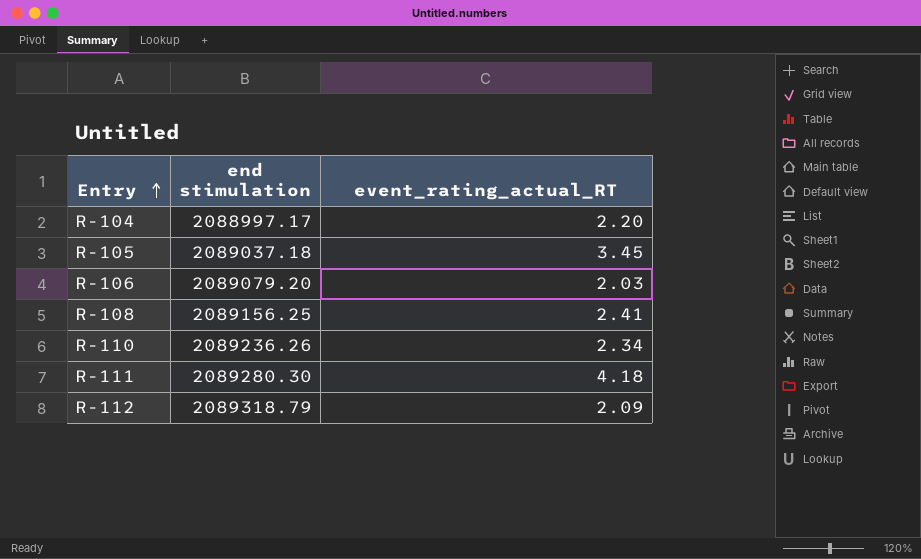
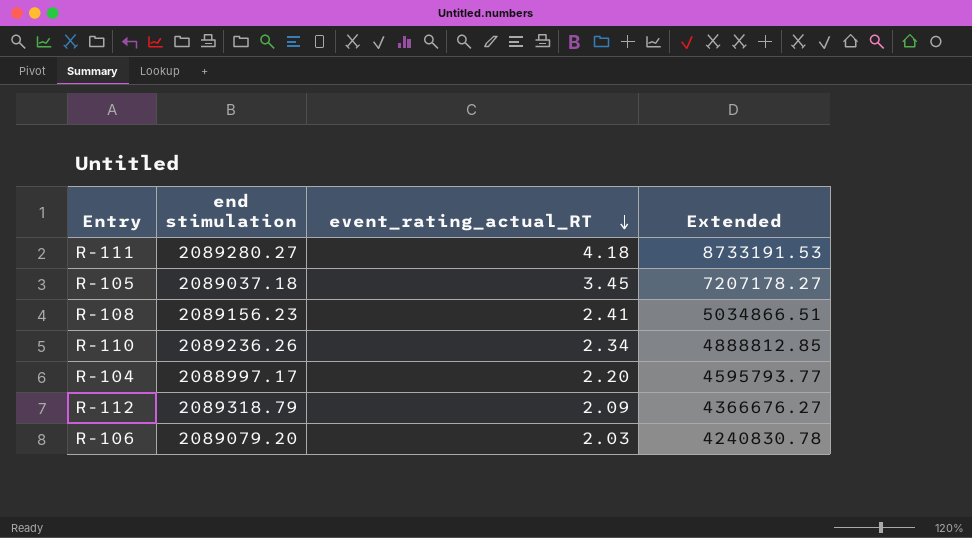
row order: Entry ascending -> event_rating_actual_RT descending
column Extended | formula: none -> [end stimulation] * [event_rating_actual_RT]
R-111 | end stimulation: 2089280.30 -> 2089280.27
R-108 | end stimulation: 2089156.25 -> 2089156.23

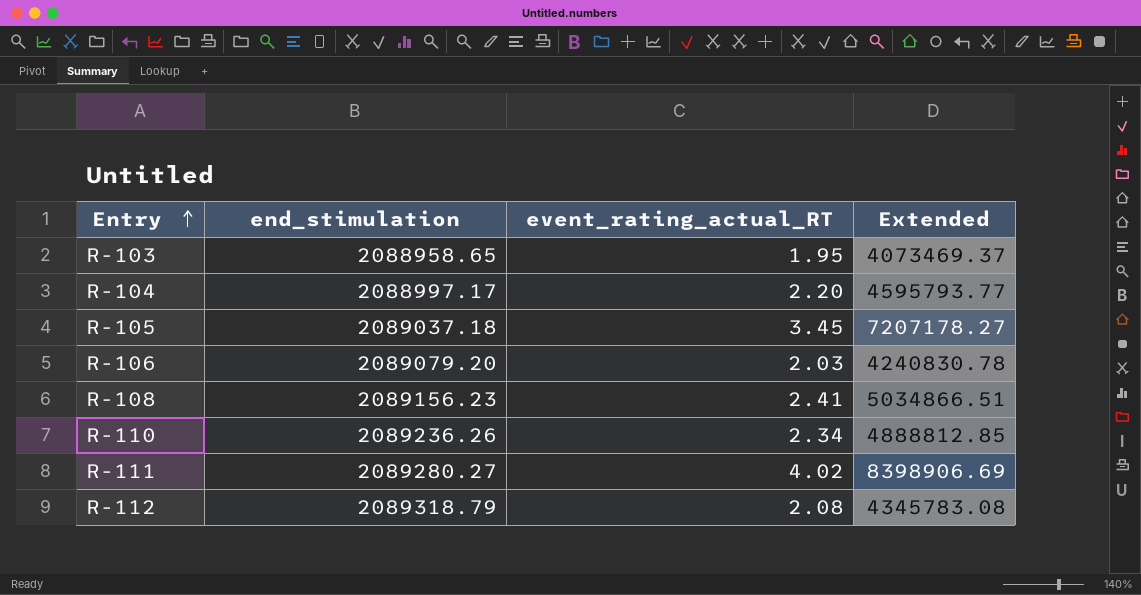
row order: event_rating_actual_RT descending -> Entry ascending
column name: end stimulation -> end_stimulation
row R-103: none -> 2088958.65 | 1.95 | 4073469.37
R-111 | event_rating_actual_RT: 4.18 -> 4.02
R-111 | Extended: 8733191.53 -> 8398906.69
R-112 | event_rating_actual_RT: 2.09 -> 2.08
R-112 | Extended: 4366676.27 -> 4345783.08

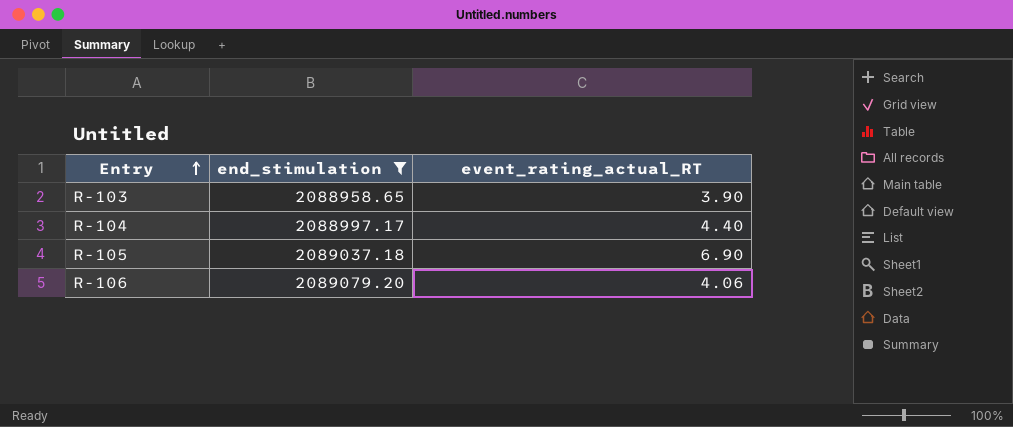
filter: none -> end_stimulation <= 2089079.20
column Extended | formula: [end_stimulation] * [event_rating_actual_RT] -> none
R-103 | event_rating_actual_RT: 1.95 -> 3.90
R-104 | event_rating_actual_RT: 2.20 -> 4.40
R-105 | event_rating_actual_RT: 3.45 -> 6.90
R-106 | event_rating_actual_RT: 2.03 -> 4.06

